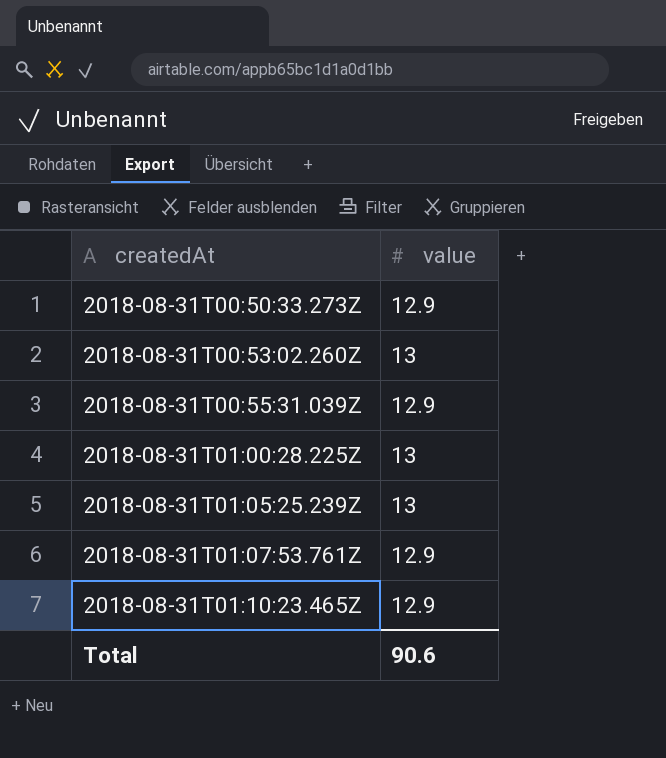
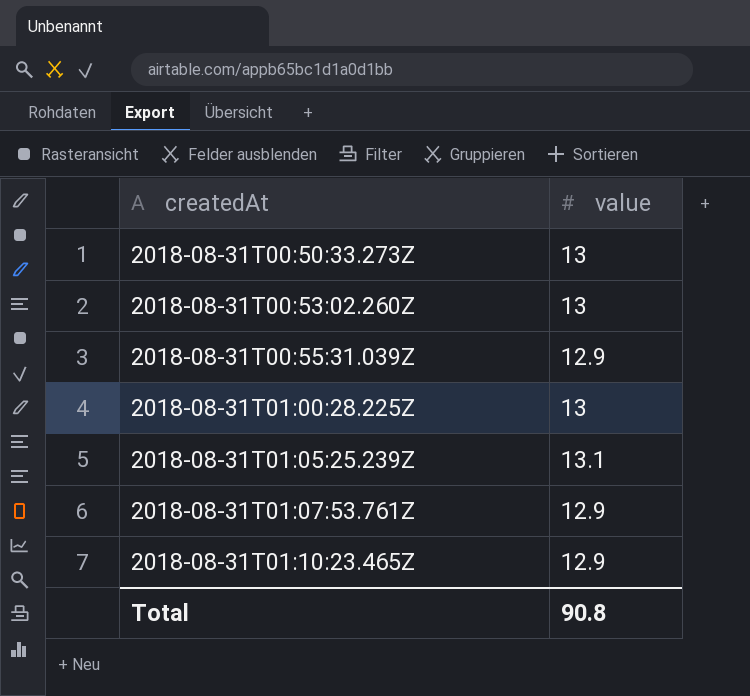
2018-08-31T00:50:33.273Z | value: 12.9 -> 13
2018-08-31T01:05:25.239Z | value: 13 -> 13.1
Total | value: 90.6 -> 90.8

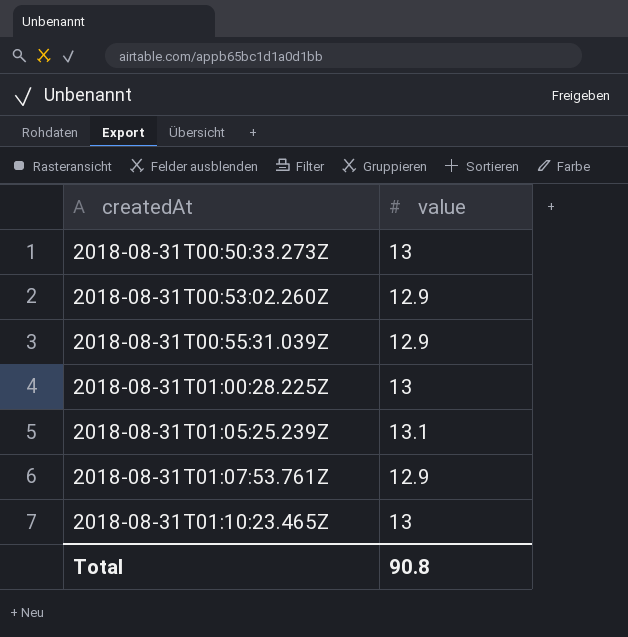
2018-08-31T00:53:02.260Z | value: 13 -> 12.9
2018-08-31T01:10:23.465Z | value: 12.9 -> 13

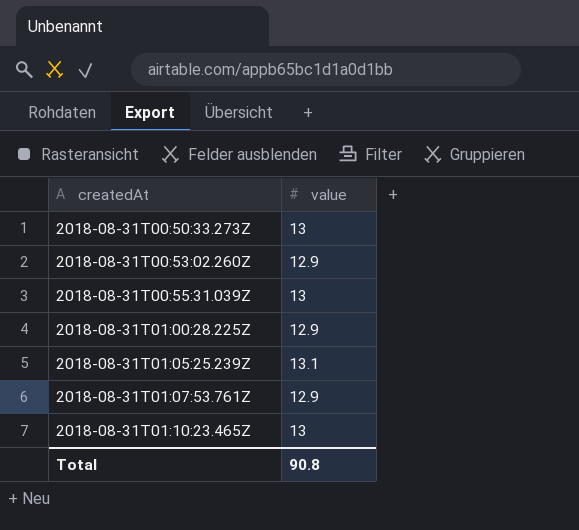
2018-08-31T00:55:31.039Z | value: 12.9 -> 13
2018-08-31T01:00:28.225Z | value: 13 -> 12.9

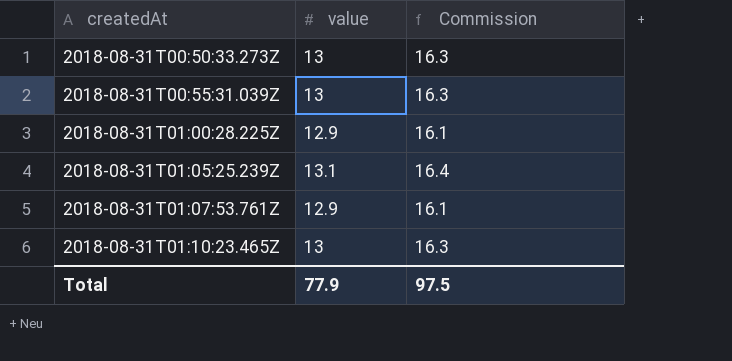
column Commission | formula: none -> [value] * 1.25
row 2018-08-31T00:53:02.260Z: 12.9 -> none
Total | value: 90.8 -> 77.9

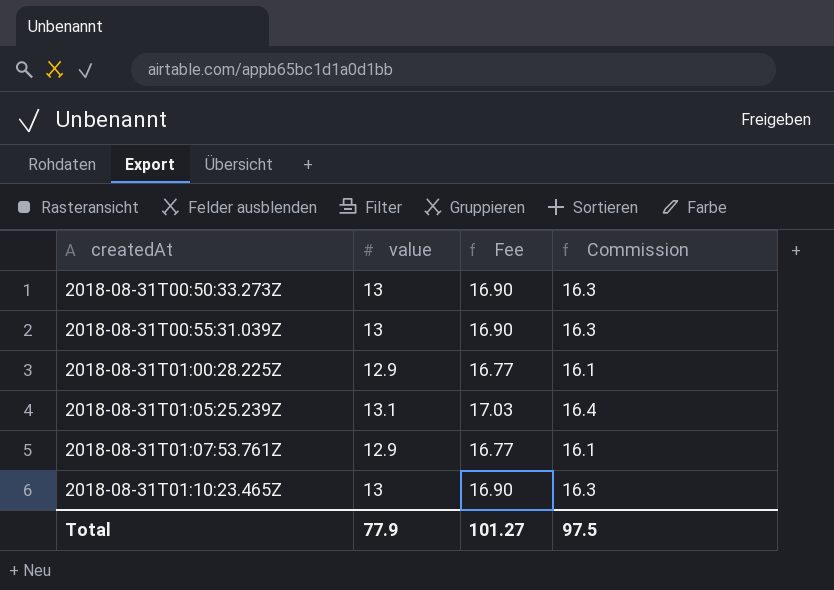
column Fee | formula: none -> [value] * 1.3

